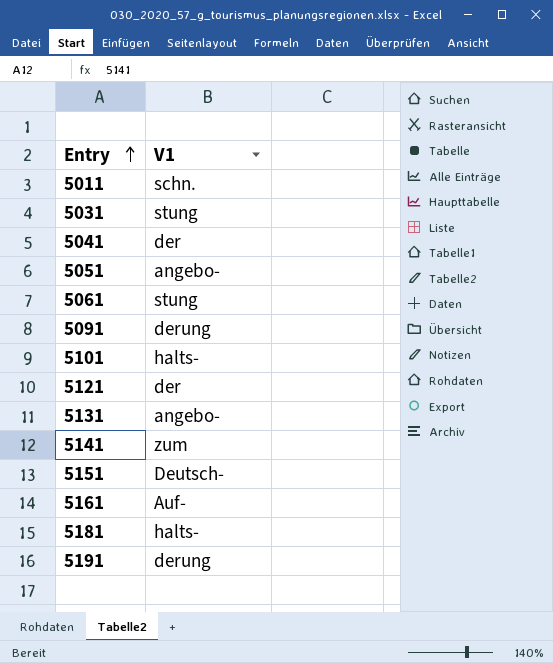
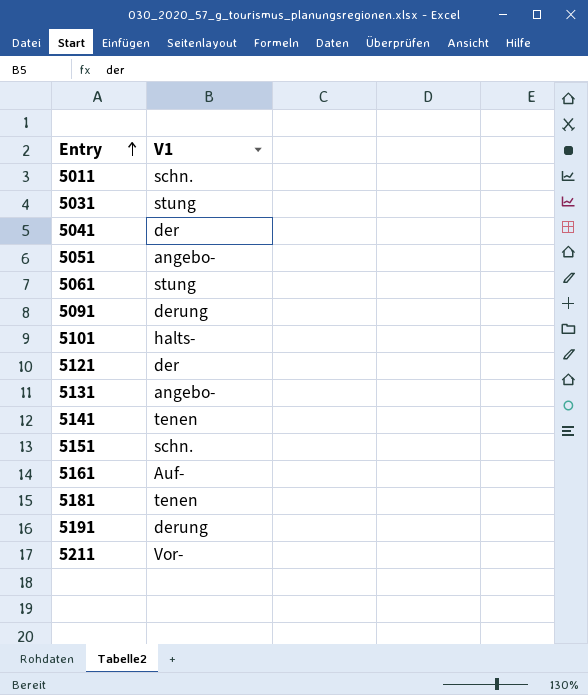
5141 | V1: zum -> tenen
5151 | V1: Deutsch- -> schn.
5181 | V1: halts- -> tenen
row 5211: none -> Vor-

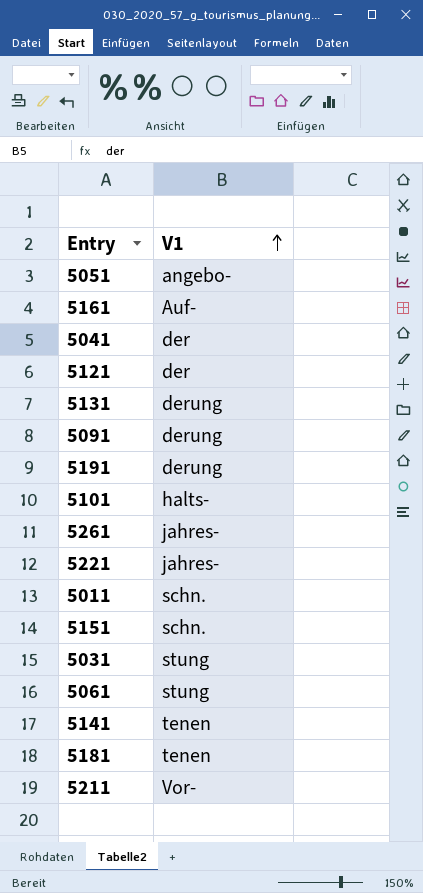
row order: Entry ascending -> V1 ascending
5131 | V1: angebo- -> derung
row 5261: none -> jahres-
row 5221: none -> jahres-

